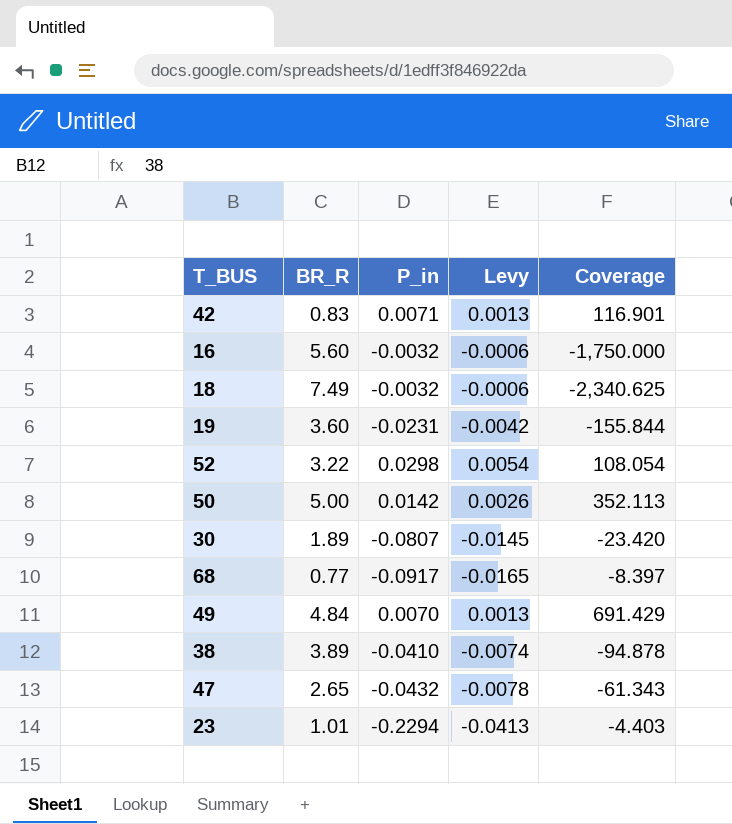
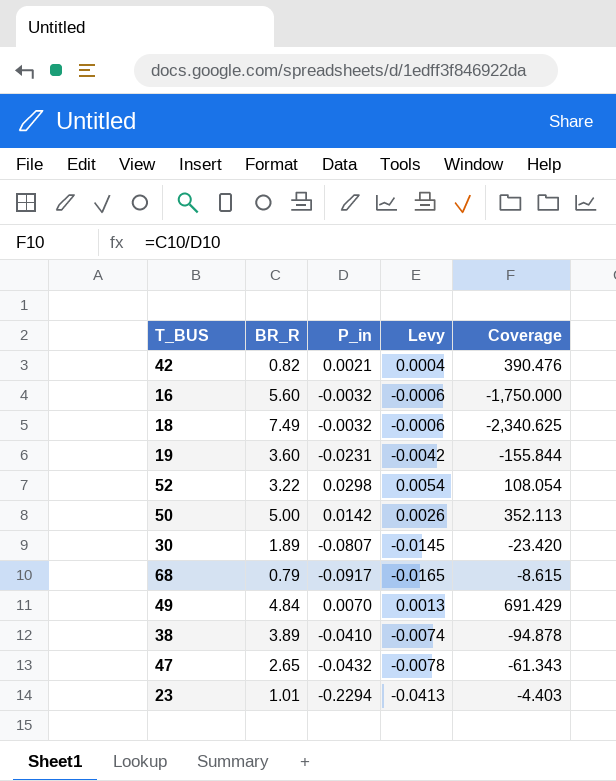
42 | BR_R: 0.83 -> 0.82
42 | P_in: 0.0071 -> 0.0021
42 | Levy: 0.0013 -> 0.0004
42 | Coverage: 116.901 -> 390.476
68 | BR_R: 0.77 -> 0.79
68 | Coverage: -8.397 -> -8.615

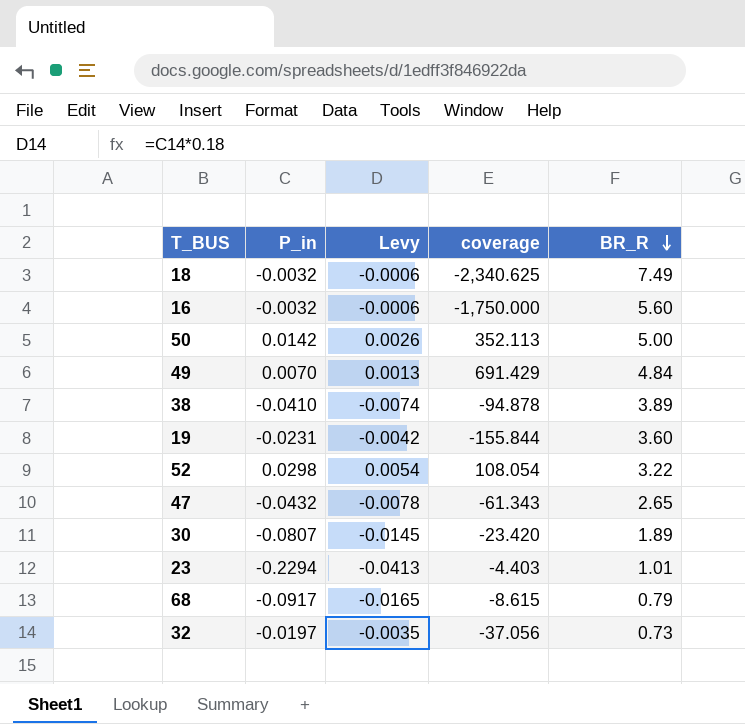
row order: none -> BR_R descending
column name: Coverage -> coverage
column BR_R | position: 2 -> 5
row 42: 0.82 | 0.0021 | 0.0004 | 390.476 -> none
row 32: none -> -0.0197 | -0.0035 | -37.056 | 0.73

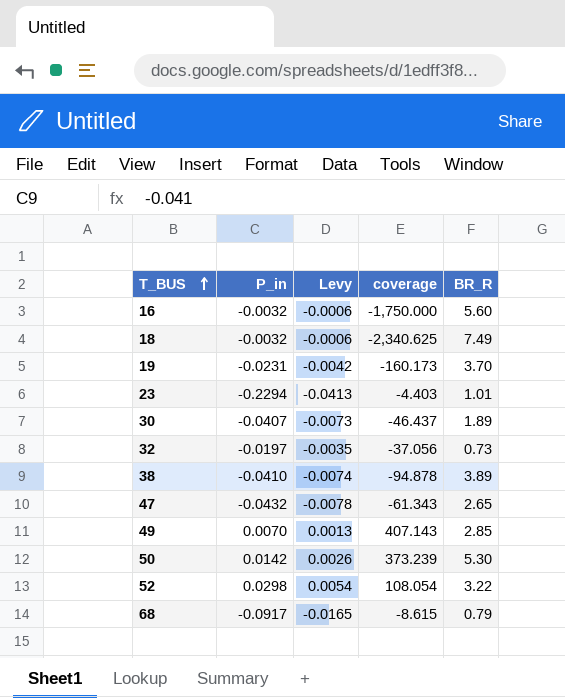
row order: BR_R descending -> T_BUS ascending
19 | coverage: -155.844 -> -160.173
19 | BR_R: 3.60 -> 3.70
30 | P_in: -0.0807 -> -0.0407
30 | Levy: -0.0145 -> -0.0073
30 | coverage: -23.420 -> -46.437
49 | coverage: 691.429 -> 407.143
49 | BR_R: 4.84 -> 2.85
50 | coverage: 352.113 -> 373.239
50 | BR_R: 5.00 -> 5.30

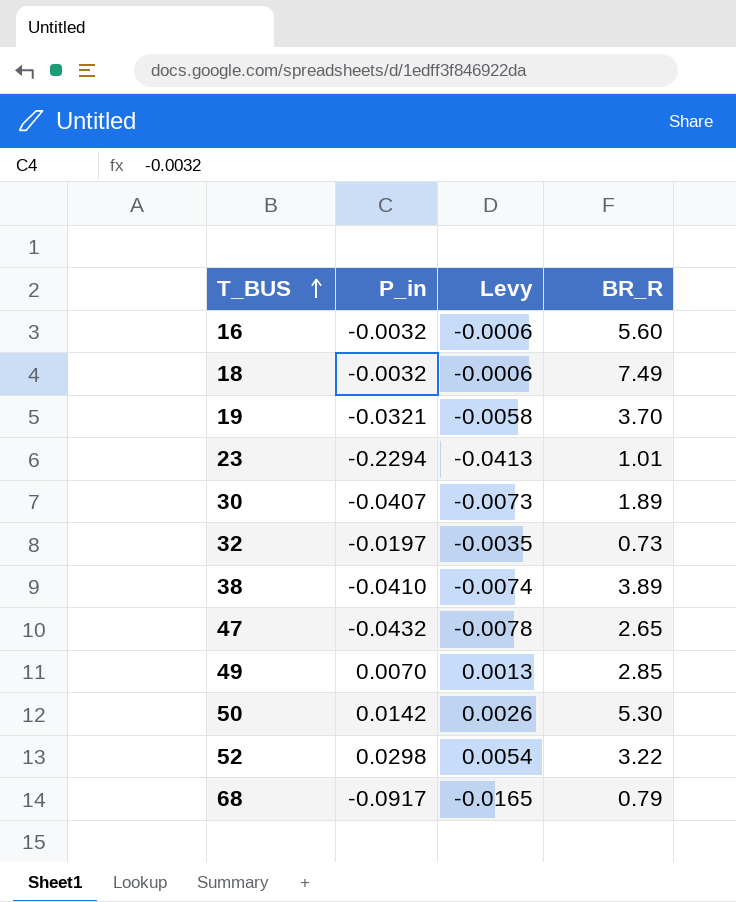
column coverage | formula: [BR_R] / [P_in] -> none
19 | P_in: -0.0231 -> -0.0321
19 | Levy: -0.0042 -> -0.0058

